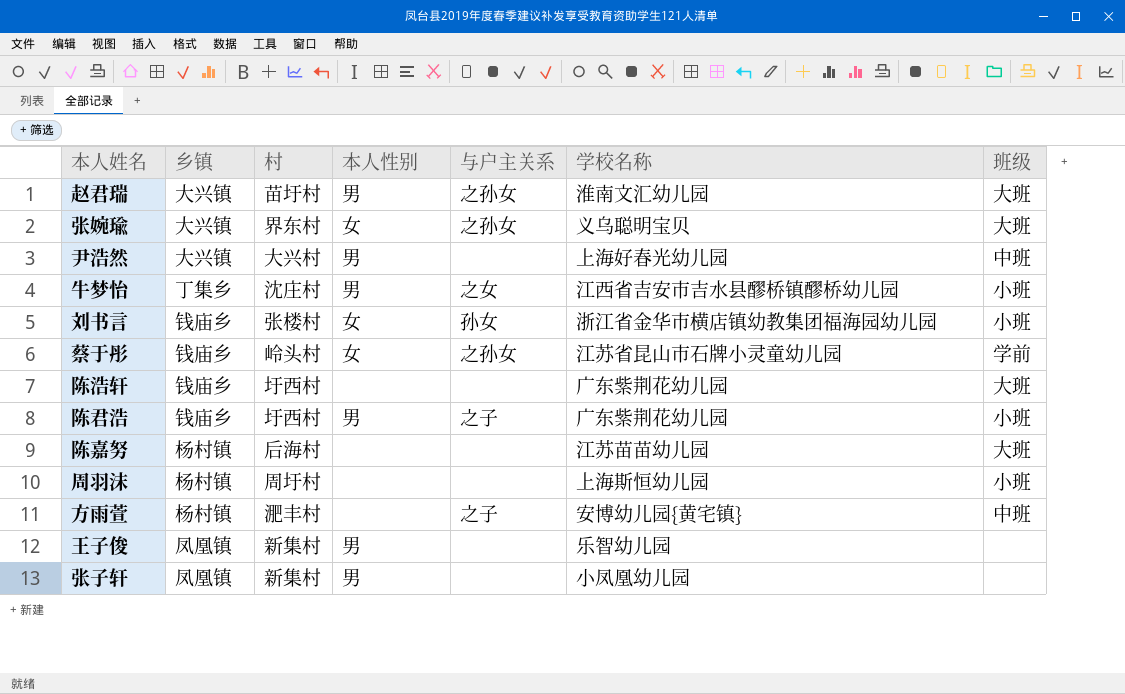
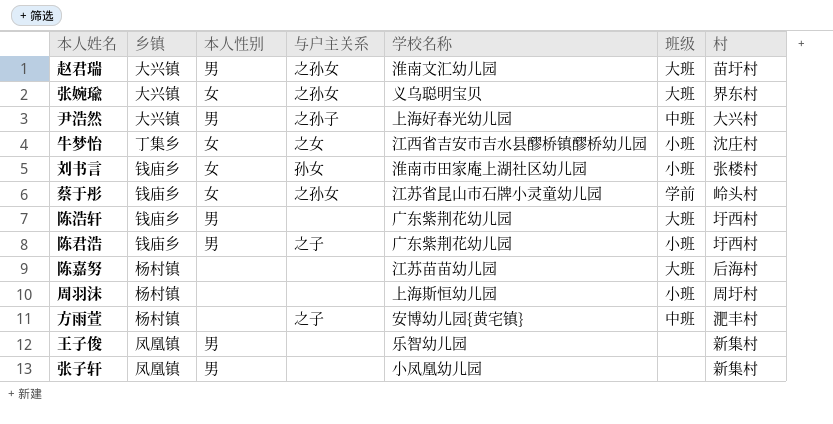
column 村 | position: 3 -> 7
尹浩然 | 与户主关系: none -> 之孙子
牛梦怡 | 本人性别: 男 -> 女
刘书言 | 学校名称: 浙江省金华市横店镇幼教集团福海园幼儿园 -> 淮南市田家庵上湖社区幼儿园
陈浩轩 | 本人性别: none -> 男

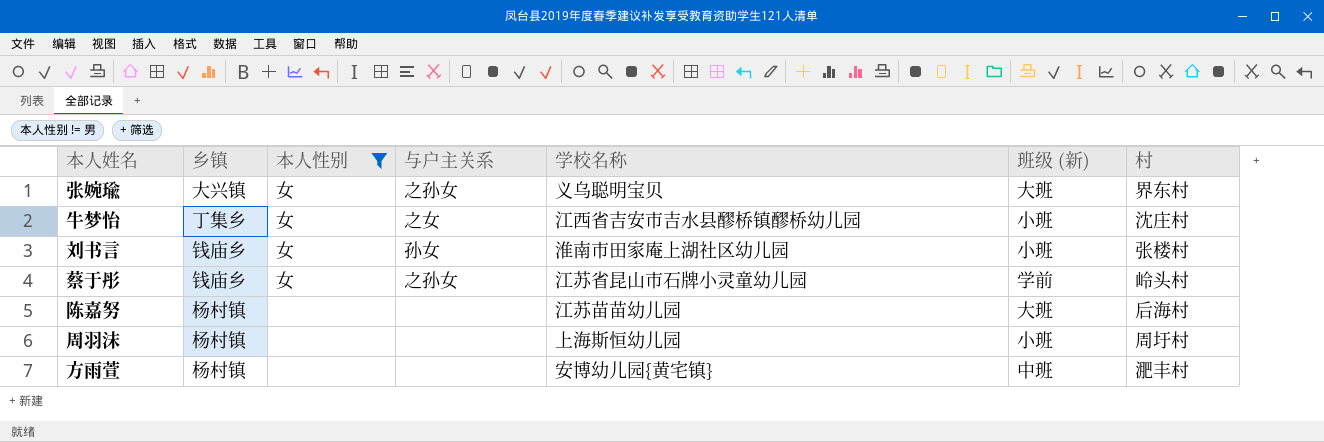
filter: none -> 本人性别 != 男
column name: 班级 -> 班级 (新)
方雨萱 | 与户主关系: 之子 -> none

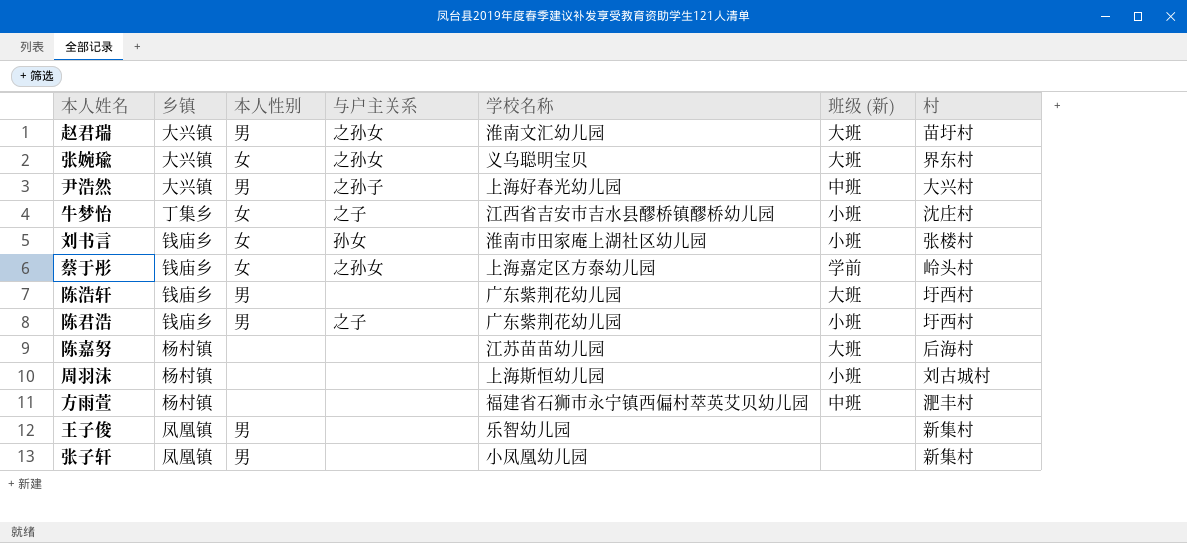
filter: 本人性别 != 男 -> none
牛梦怡 | 与户主关系: 之女 -> 之子
蔡于彤 | 学校名称: 江苏省昆山市石牌小灵童幼儿园 -> 上海嘉定区方泰幼儿园
周羽沫 | 村: 周圩村 -> 刘古城村
方雨萱 | 学校名称: 安博幼儿园{黄宅镇} -> 福建省石狮市永宁镇西偏村萃英艾贝幼儿园

